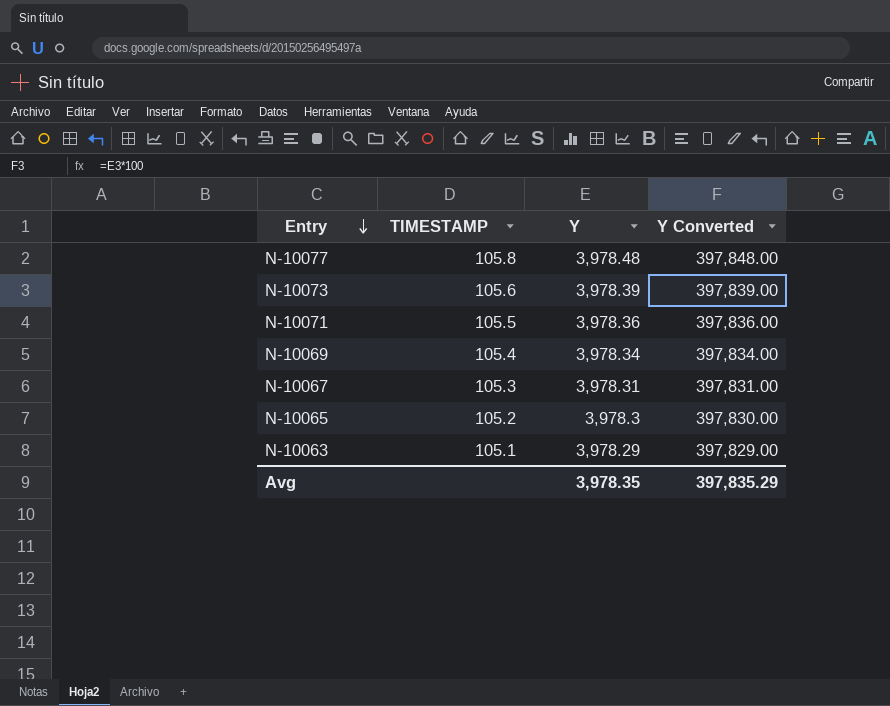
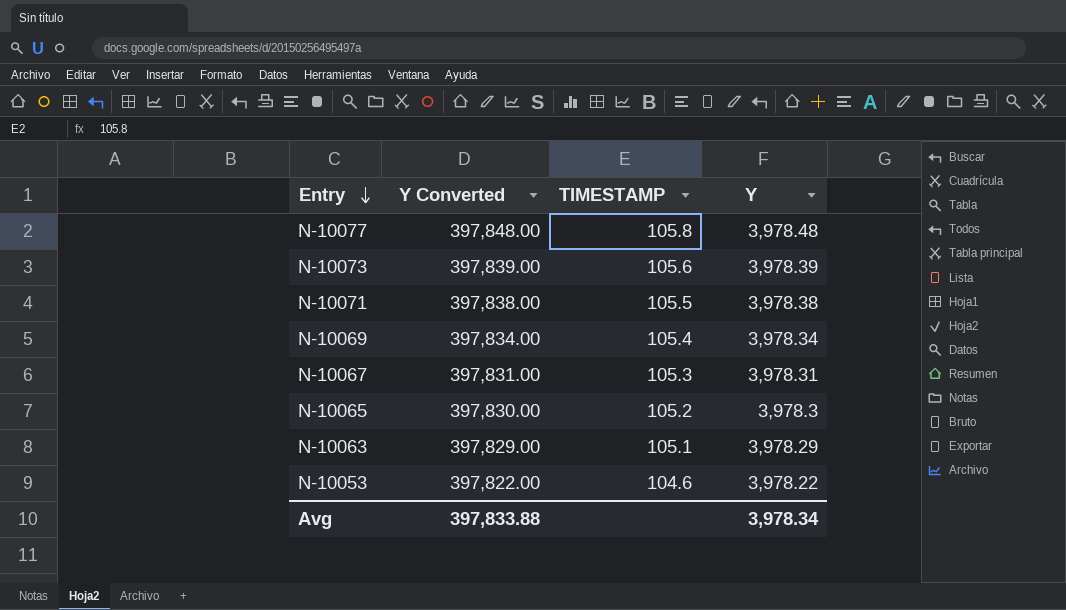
column Y Converted | position: 4 -> 2
N-10071 | Y Converted: 397,836.00 -> 397,838.00
N-10071 | Y: 3,978.36 -> 3,978.38
row N-10053: none -> 397,822.00 | 104.6 | 3,978.22
Avg | Y Converted: 397,835.29 -> 397,833.88
Avg | Y: 3,978.35 -> 3,978.34

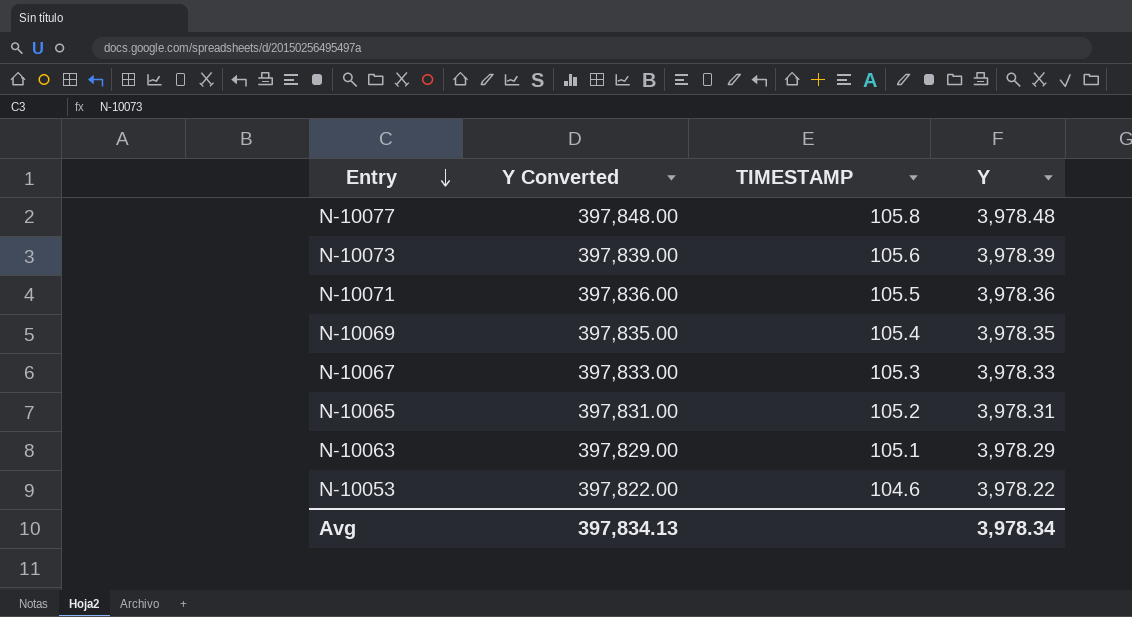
N-10071 | Y Converted: 397,838.00 -> 397,836.00
N-10071 | Y: 3,978.38 -> 3,978.36
N-10069 | Y Converted: 397,834.00 -> 397,835.00
N-10069 | Y: 3,978.34 -> 3,978.35
N-10067 | Y Converted: 397,831.00 -> 397,833.00
N-10067 | Y: 3,978.31 -> 3,978.33
N-10065 | Y Converted: 397,830.00 -> 397,831.00
N-10065 | Y: 3,978.3 -> 3,978.31
Avg | Y Converted: 397,833.88 -> 397,834.13

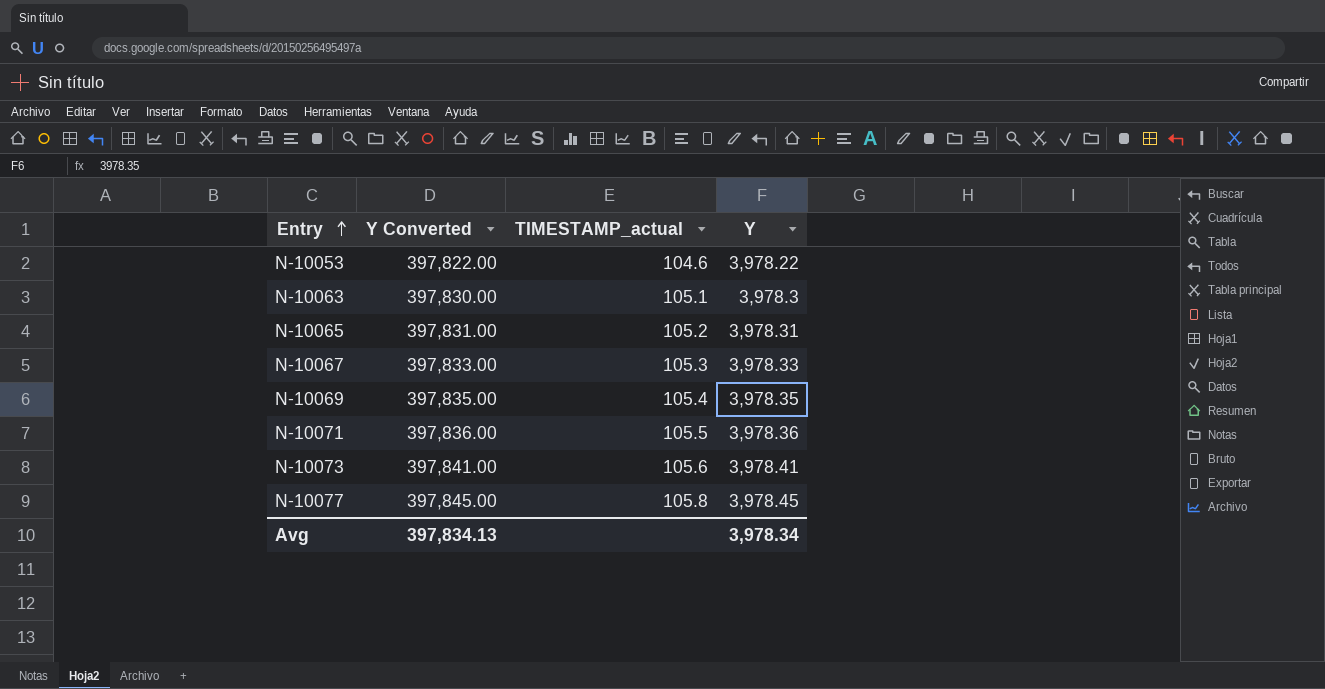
row order: Entry descending -> Entry ascending
column name: TIMESTAMP -> TIMESTAMP_actual
N-10063 | Y Converted: 397,829.00 -> 397,830.00
N-10063 | Y: 3,978.29 -> 3,978.3
N-10073 | Y Converted: 397,839.00 -> 397,841.00
N-10073 | Y: 3,978.39 -> 3,978.41
N-10077 | Y Converted: 397,848.00 -> 397,845.00
N-10077 | Y: 3,978.48 -> 3,978.45

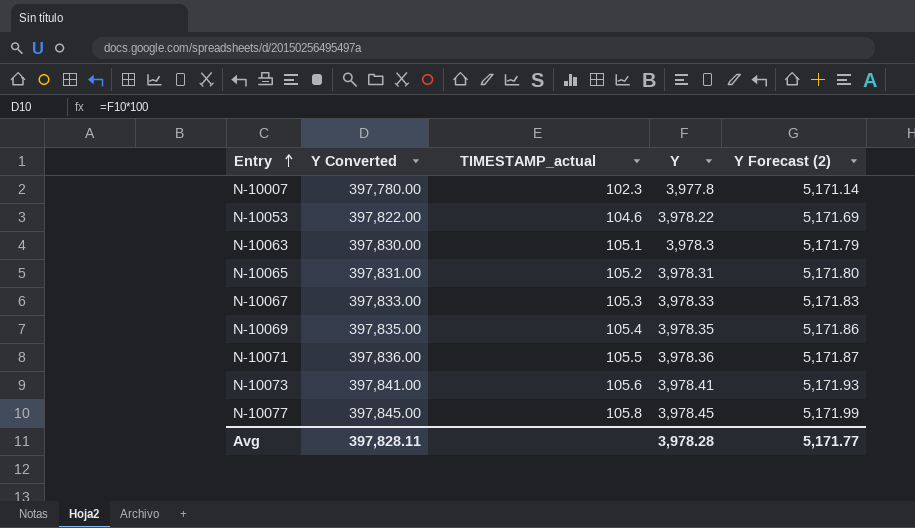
column Y Forecast (2) | formula: none -> [Y] * 1.3
row N-10007: none -> 397,780.00 | 102.3 | 3,977.8 | 5,171.14
Avg | Y Converted: 397,834.13 -> 397,828.11
Avg | Y: 3,978.34 -> 3,978.28

